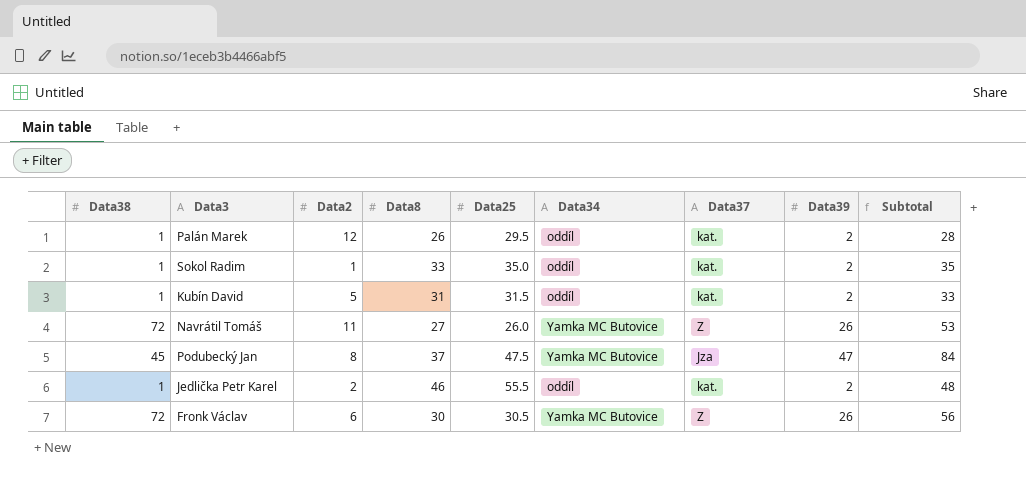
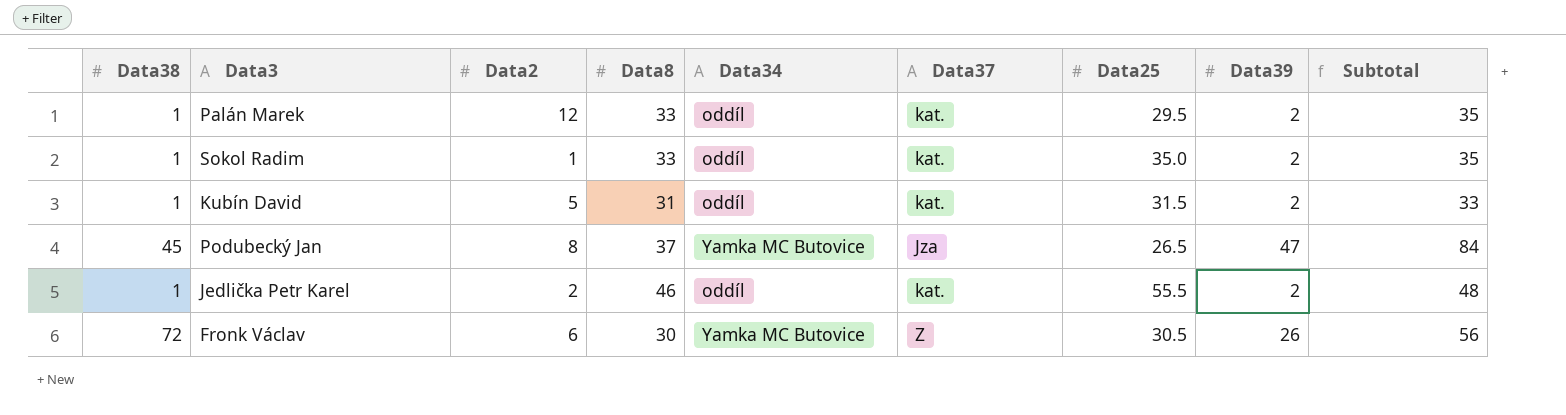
column Data25 | position: 5 -> 7
row Navrátil Tomáš: 72 | 11 | 27 | 26.0 | Yamka MC Butovice | Z | 26 | 53 -> none
Palán Marek | Data8: 26 -> 33
Palán Marek | Subtotal: 28 -> 35
Podubecký Jan | Data25: 47.5 -> 26.5

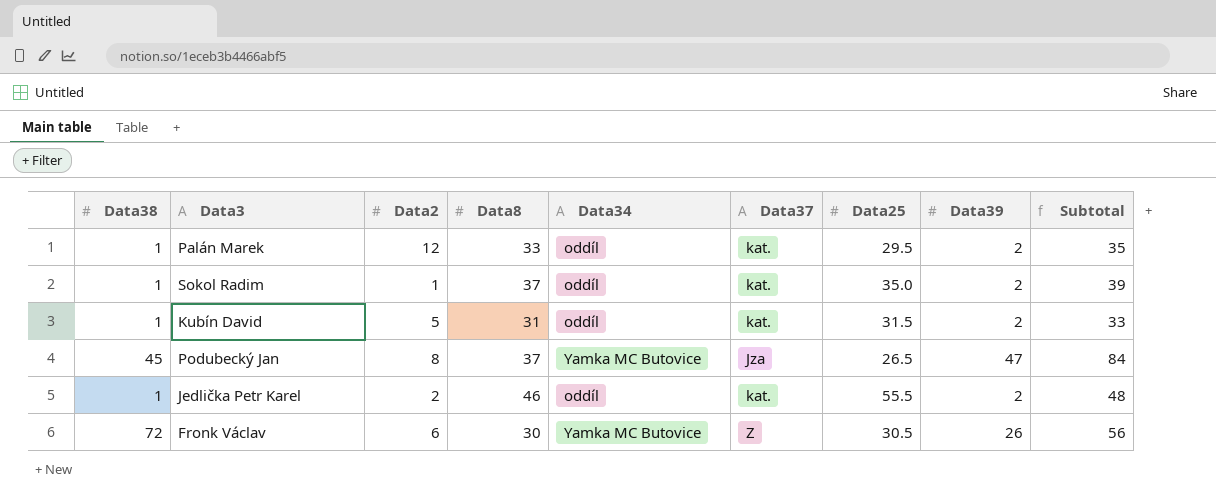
Sokol Radim | Data8: 33 -> 37
Sokol Radim | Subtotal: 35 -> 39

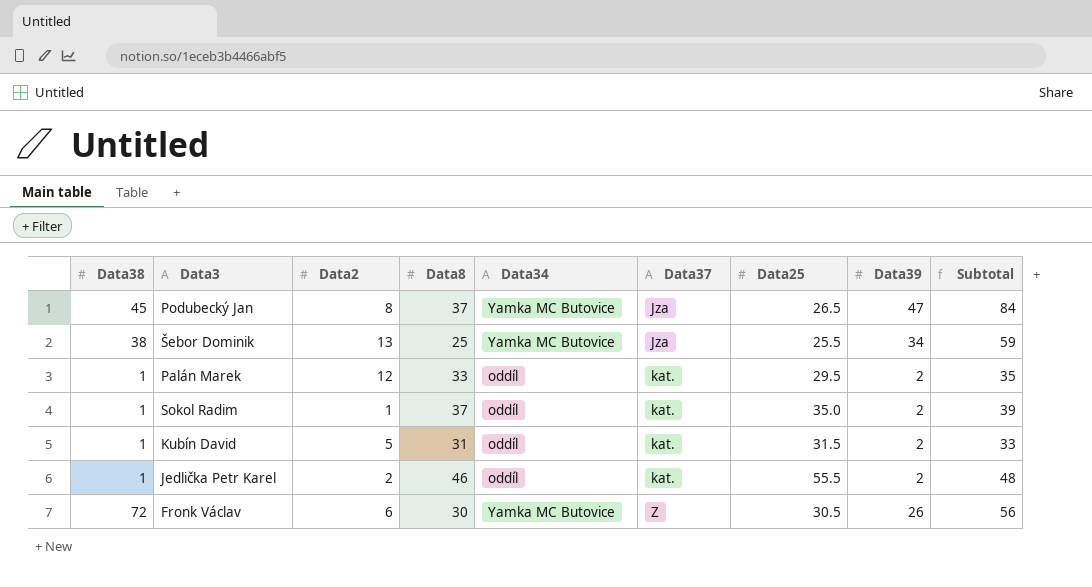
row order: none -> Data37 ascending
row Šebor Dominik: none -> 38 | 13 | 25 | Yamka MC Butovice | Jza | 25.5 | 34 | 59

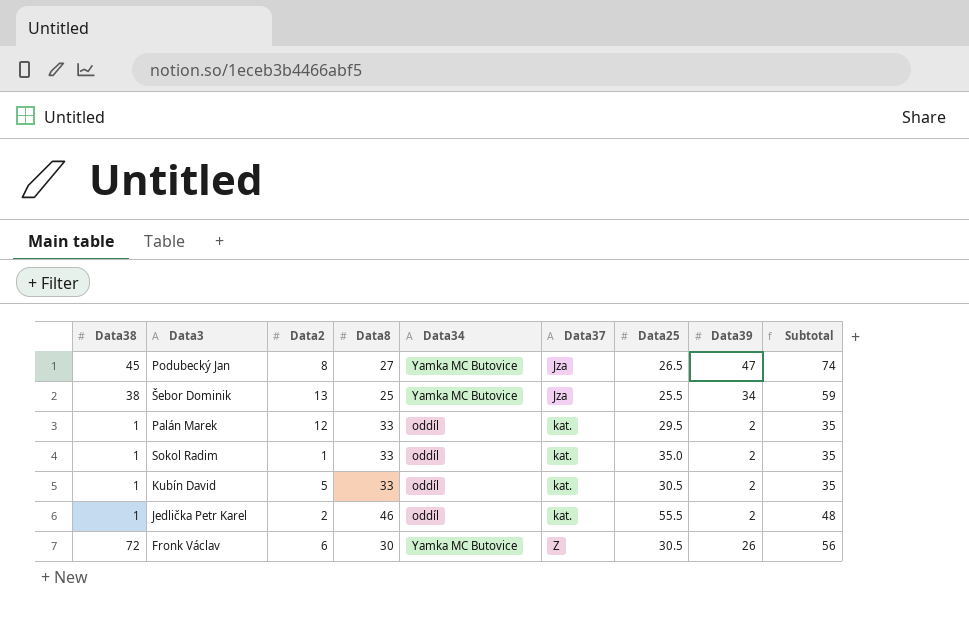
Podubecký Jan | Data8: 37 -> 27
Podubecký Jan | Subtotal: 84 -> 74
Sokol Radim | Data8: 37 -> 33
Sokol Radim | Subtotal: 39 -> 35
Kubín David | Data8: 31 -> 33
Kubín David | Data25: 31.5 -> 30.5
Kubín David | Subtotal: 33 -> 35

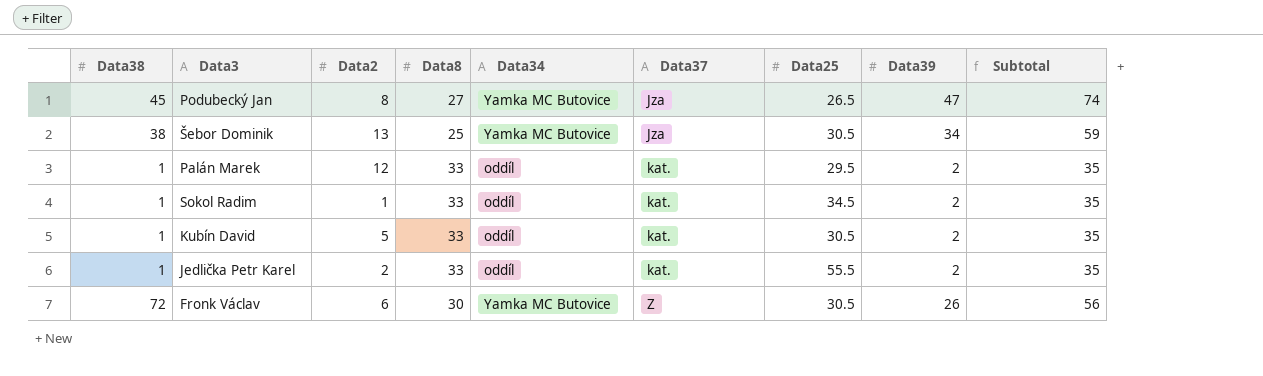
Šebor Dominik | Data25: 25.5 -> 30.5
Sokol Radim | Data25: 35.0 -> 34.5
Jedlička Petr Karel | Data8: 46 -> 33
Jedlička Petr Karel | Subtotal: 48 -> 35

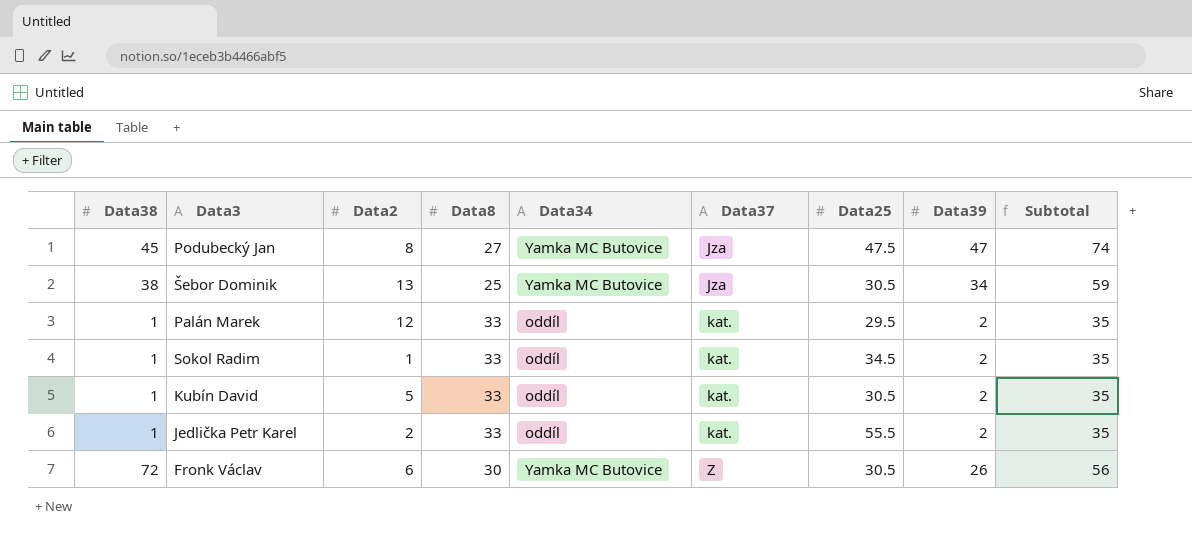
Podubecký Jan | Data25: 26.5 -> 47.5

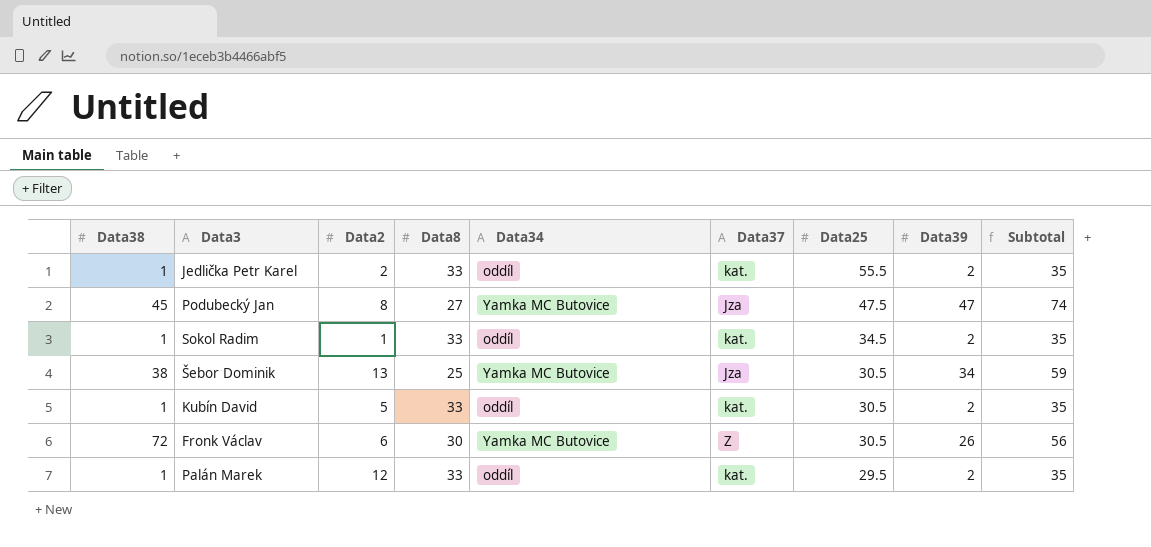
row order: Data37 ascending -> Data25 descending

